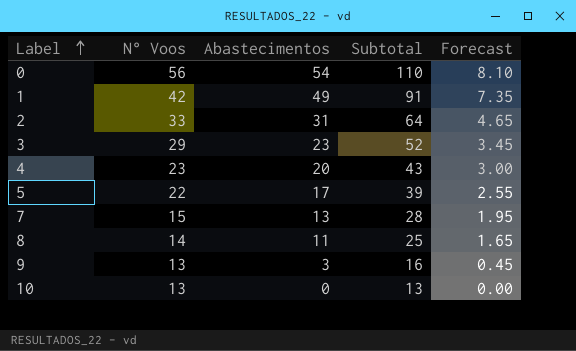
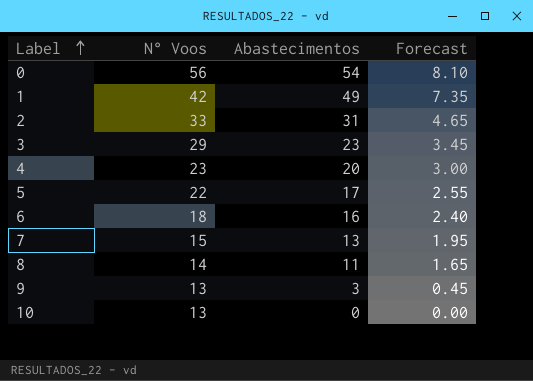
column Subtotal | formula: [N° Voos] + [Abastecimentos] -> none
row 6: none -> 18 | 16 | 2.40

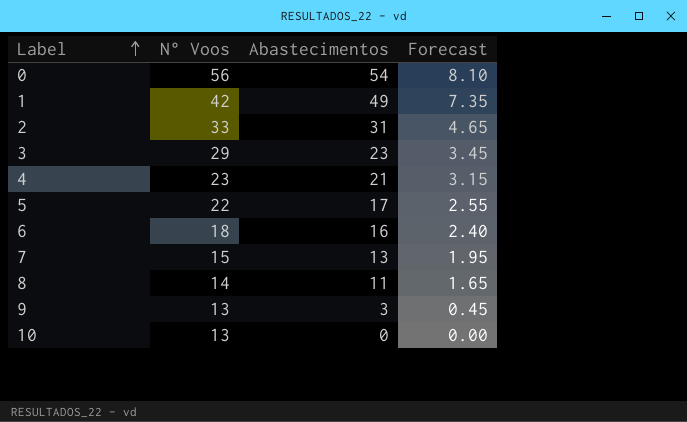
4 | Abastecimentos: 20 -> 21
4 | Forecast: 3.00 -> 3.15

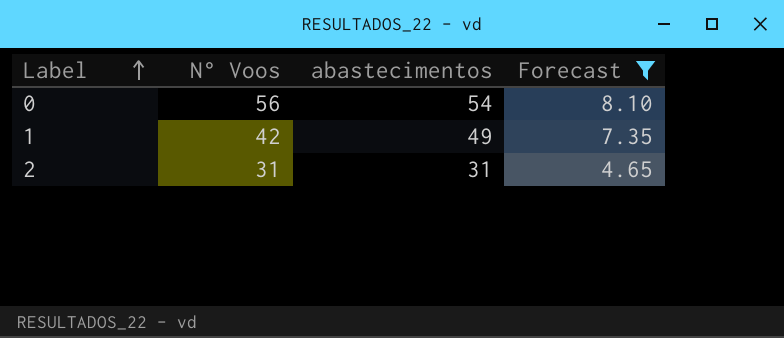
filter: none -> Forecast >= 4.65
column name: Abastecimentos -> abastecimentos
2 | N° Voos: 33 -> 31

